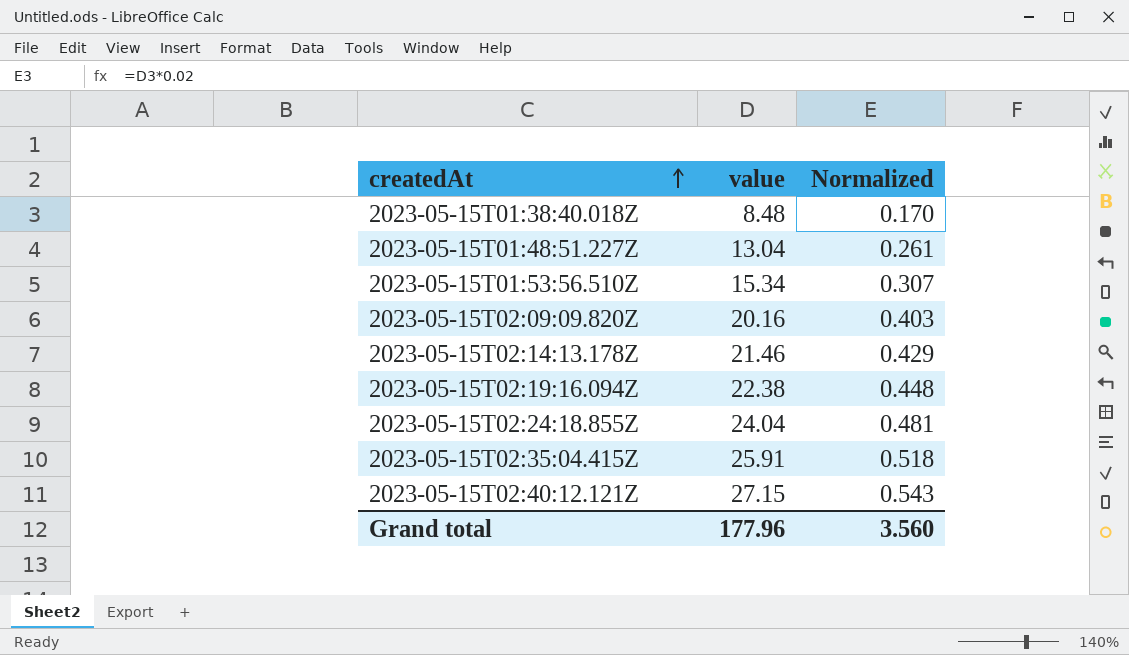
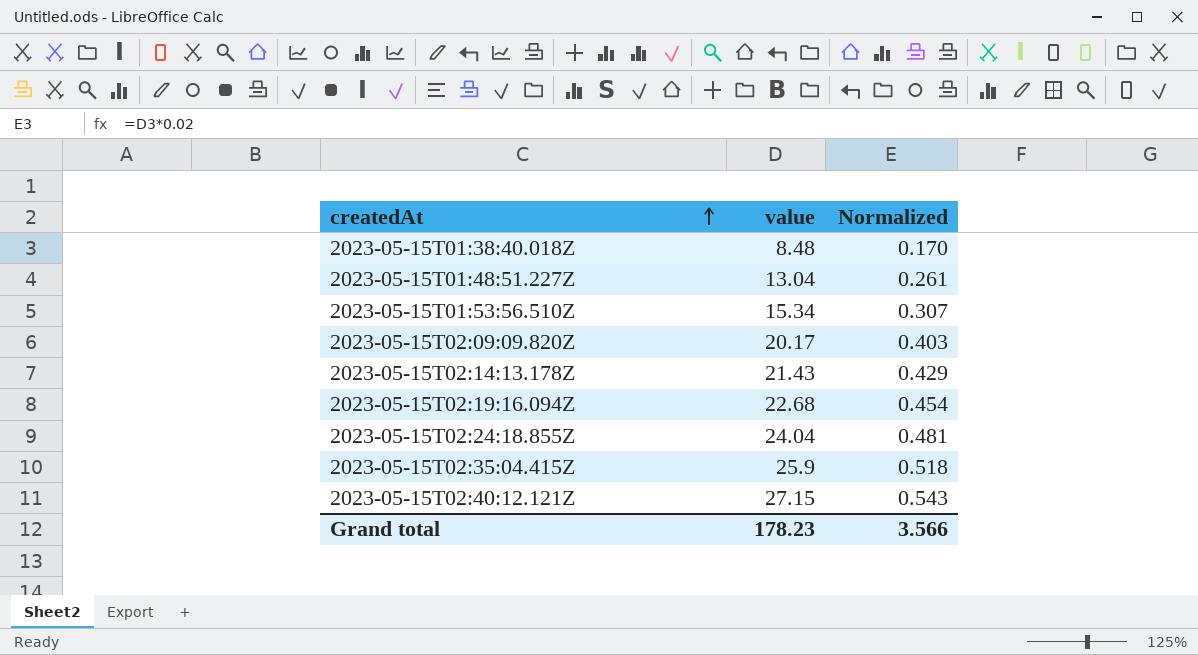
2023-05-15T02:09:09.820Z | value: 20.16 -> 20.17
2023-05-15T02:14:13.178Z | value: 21.46 -> 21.43
2023-05-15T02:19:16.094Z | value: 22.38 -> 22.68
2023-05-15T02:19:16.094Z | Normalized: 0.448 -> 0.454
2023-05-15T02:35:04.415Z | value: 25.91 -> 25.9
Grand total | value: 177.96 -> 178.23
Grand total | Normalized: 3.560 -> 3.566

